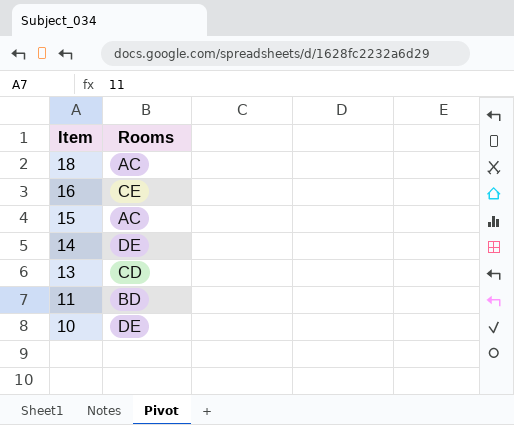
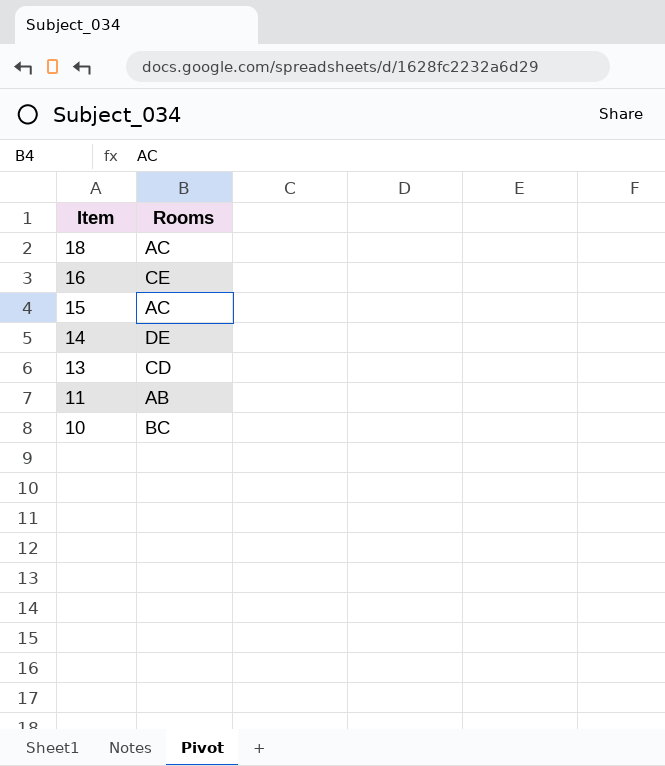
11 | Rooms: BD -> AB
10 | Rooms: DE -> BC

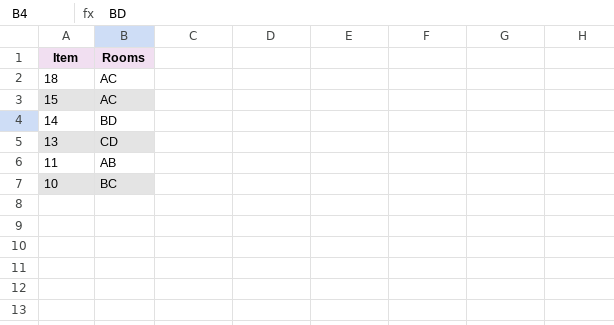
row 16: CE -> none
14 | Rooms: DE -> BD

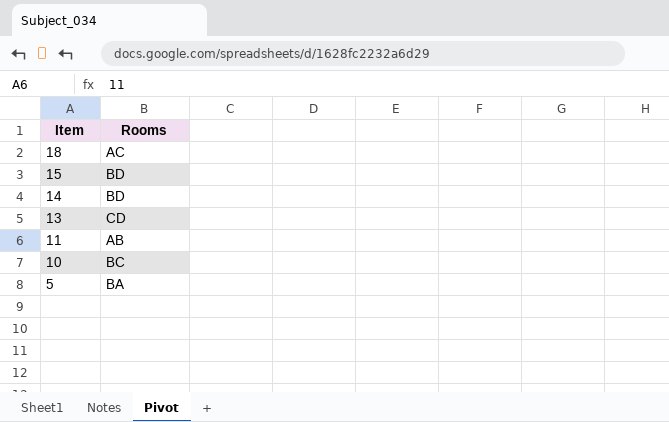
15 | Rooms: AC -> BD
row 5: none -> BA

